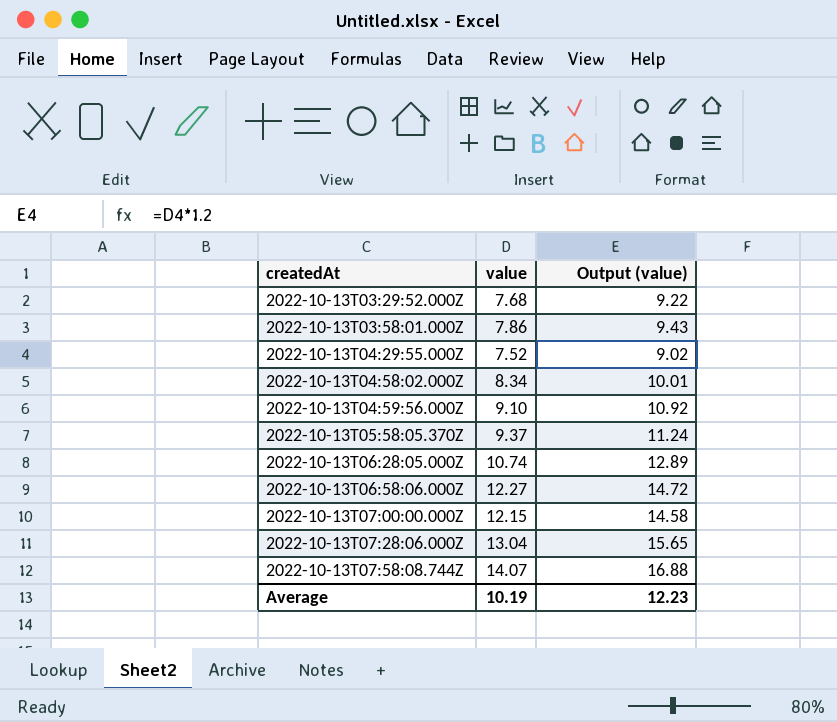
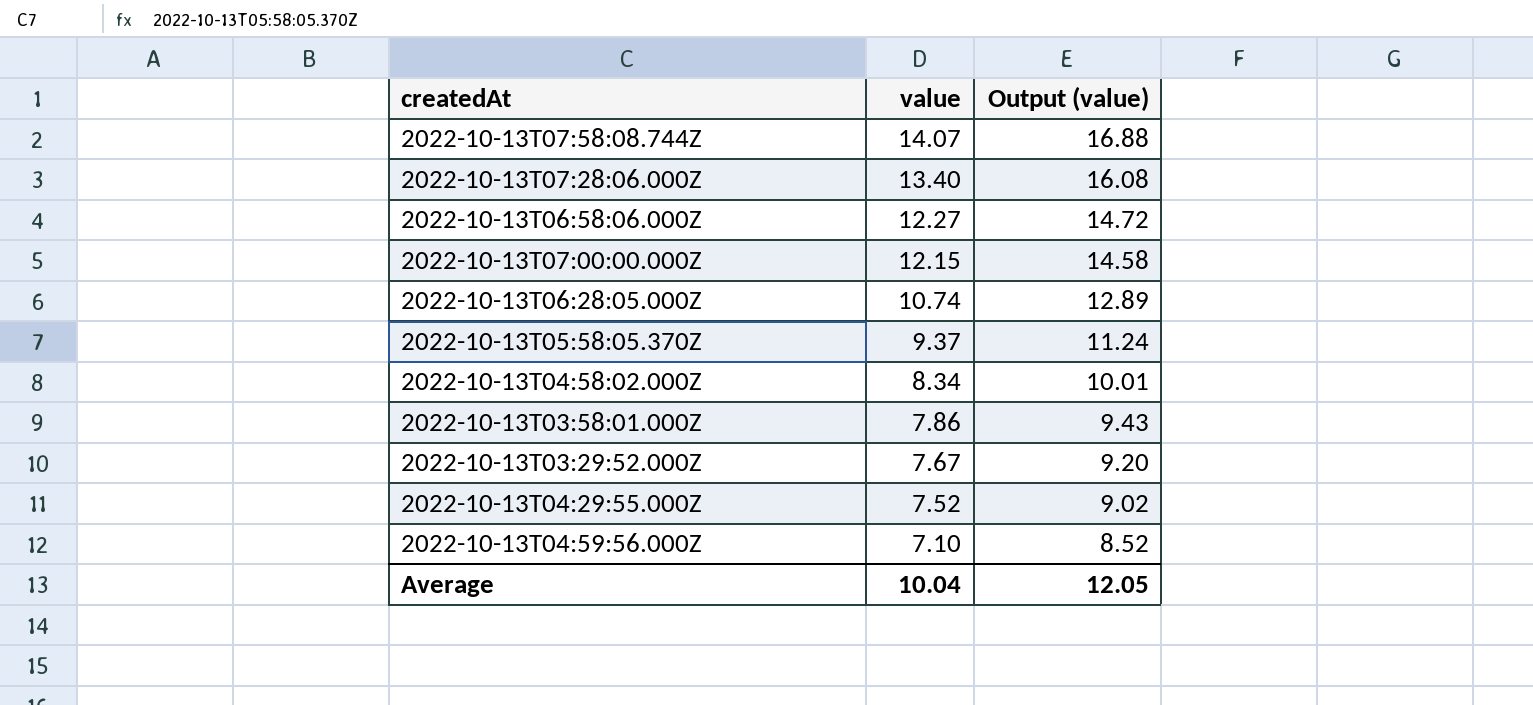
row order: createdAt ascending -> value descending
2022-10-13T07:28:06.000Z | value: 13.04 -> 13.40
2022-10-13T07:28:06.000Z | Output (value): 15.65 -> 16.08
2022-10-13T03:29:52.000Z | value: 7.68 -> 7.67
2022-10-13T03:29:52.000Z | Output (value): 9.22 -> 9.20
2022-10-13T04:59:56.000Z | value: 9.10 -> 7.10
2022-10-13T04:59:56.000Z | Output (value): 10.92 -> 8.52
Average | value: 10.19 -> 10.04
Average | Output (value): 12.23 -> 12.05

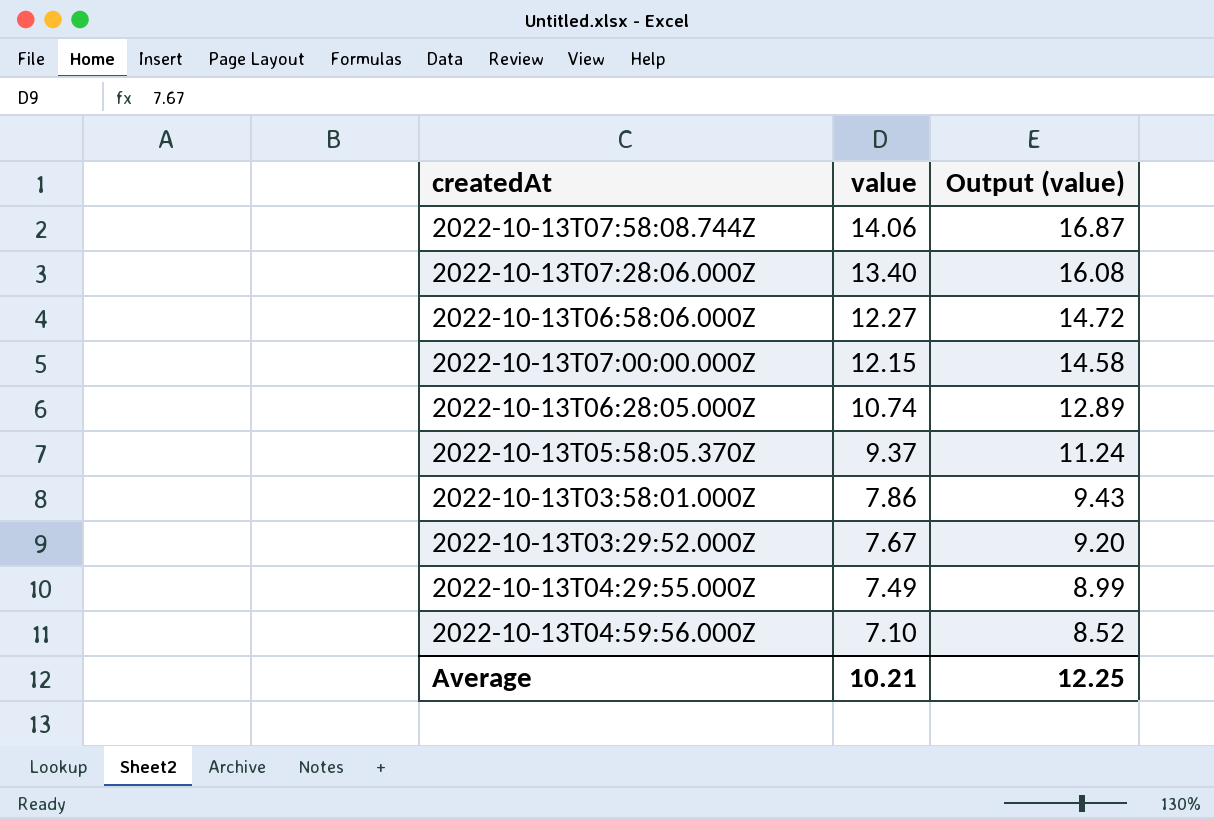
row 2022-10-13T04:58:02.000Z: 8.34 | 10.01 -> none
2022-10-13T07:58:08.744Z | value: 14.07 -> 14.06
2022-10-13T07:58:08.744Z | Output (value): 16.88 -> 16.87
2022-10-13T04:29:55.000Z | value: 7.52 -> 7.49
2022-10-13T04:29:55.000Z | Output (value): 9.02 -> 8.99
Average | value: 10.04 -> 10.21
Average | Output (value): 12.05 -> 12.25

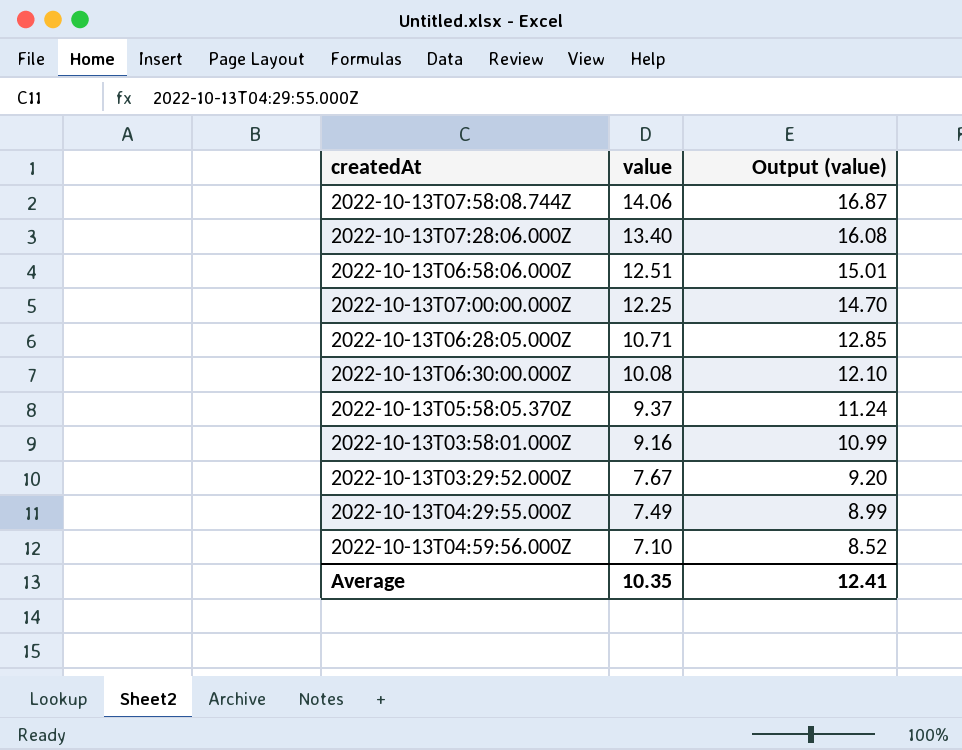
2022-10-13T06:58:06.000Z | value: 12.27 -> 12.51
2022-10-13T06:58:06.000Z | Output (value): 14.72 -> 15.01
2022-10-13T07:00:00.000Z | value: 12.15 -> 12.25
2022-10-13T07:00:00.000Z | Output (value): 14.58 -> 14.70
2022-10-13T06:28:05.000Z | value: 10.74 -> 10.71
2022-10-13T06:28:05.000Z | Output (value): 12.89 -> 12.85
row 2022-10-13T06:30:00.000Z: none -> 10.08 | 12.10
2022-10-13T03:58:01.000Z | value: 7.86 -> 9.16
2022-10-13T03:58:01.000Z | Output (value): 9.43 -> 10.99
Average | value: 10.21 -> 10.35
Average | Output (value): 12.25 -> 12.41

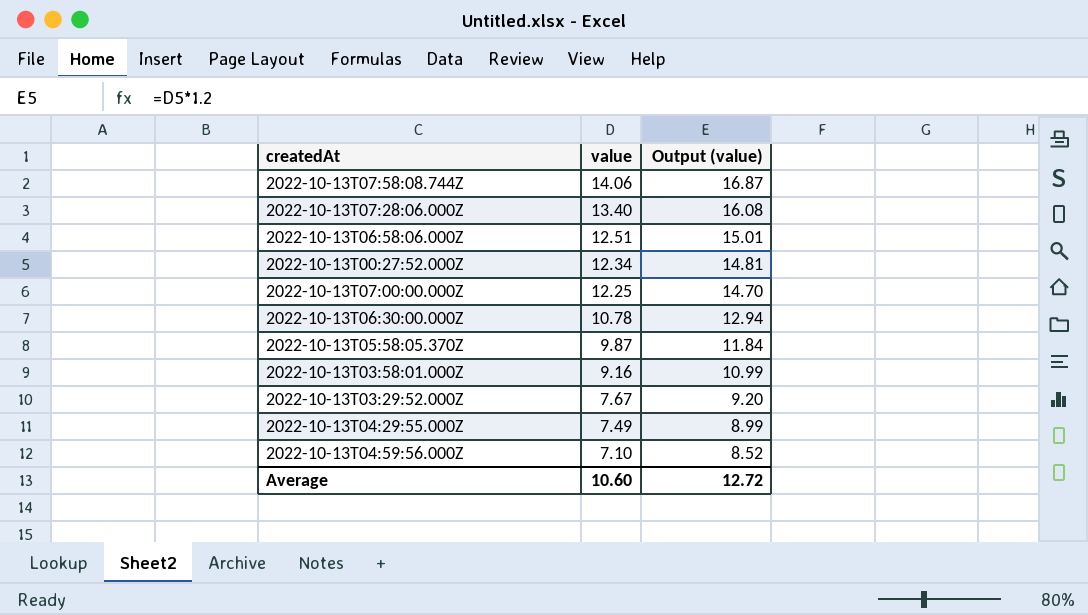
row 2022-10-13T06:28:05.000Z: 10.71 | 12.85 -> none
row 2022-10-13T00:27:52.000Z: none -> 12.34 | 14.81
2022-10-13T06:30:00.000Z | value: 10.08 -> 10.78
2022-10-13T06:30:00.000Z | Output (value): 12.10 -> 12.94
2022-10-13T05:58:05.370Z | value: 9.37 -> 9.87
2022-10-13T05:58:05.370Z | Output (value): 11.24 -> 11.84
Average | value: 10.35 -> 10.60
Average | Output (value): 12.41 -> 12.72

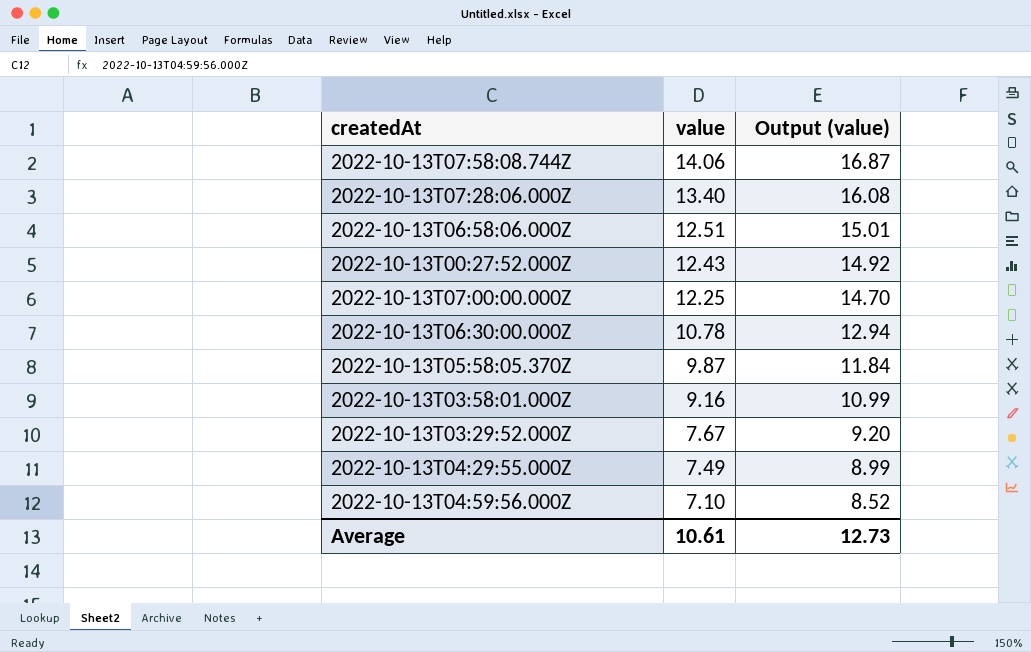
2022-10-13T00:27:52.000Z | value: 12.34 -> 12.43
2022-10-13T00:27:52.000Z | Output (value): 14.81 -> 14.92
Average | value: 10.60 -> 10.61
Average | Output (value): 12.72 -> 12.73

